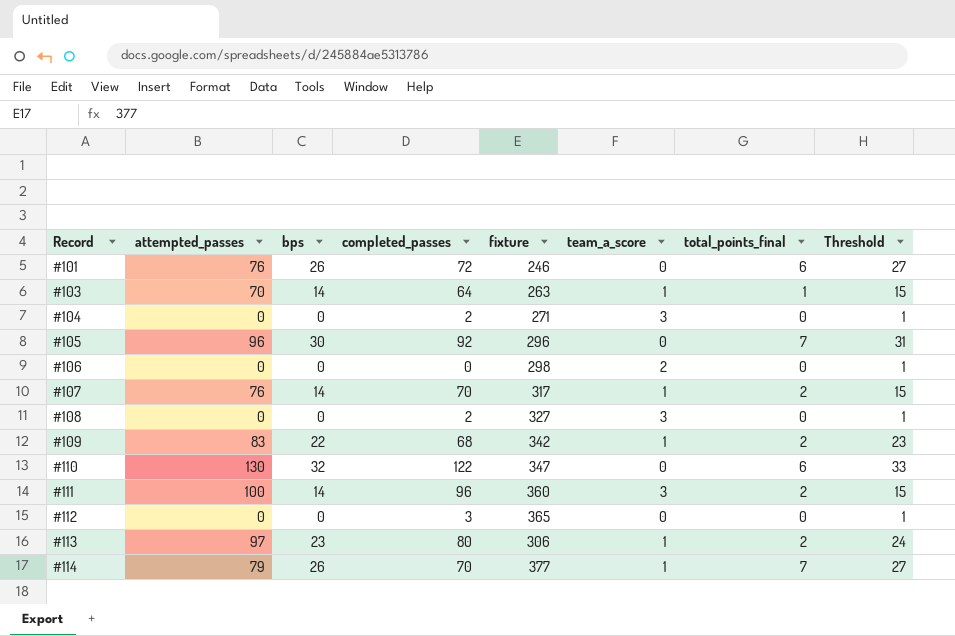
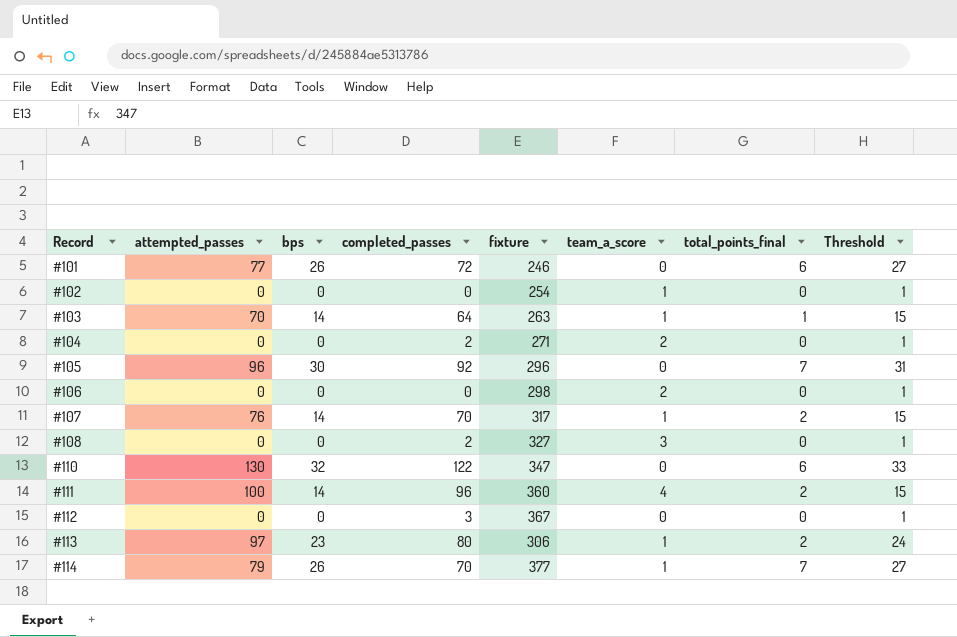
row #109: 83 | 22 | 68 | 342 | 1 | 2 | 23 -> none
#101 | attempted_passes: 76 -> 77
row #102: none -> 0 | 0 | 0 | 254 | 1 | 0 | 1
#104 | team_a_score: 3 -> 2
#111 | team_a_score: 3 -> 4
#112 | fixture: 365 -> 367

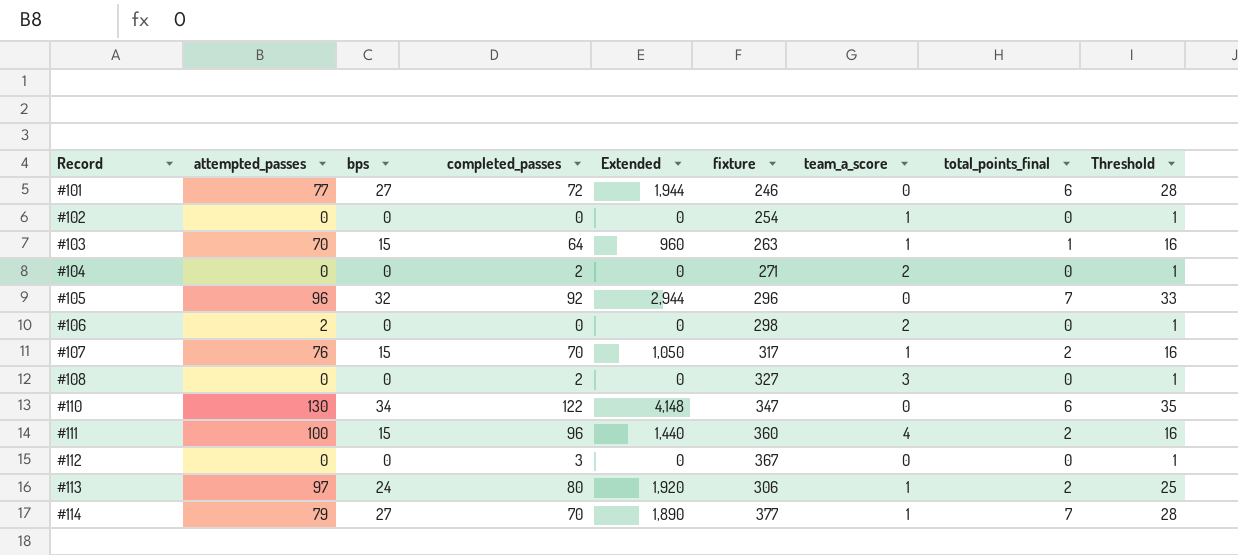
column Extended | formula: none -> [bps] * [completed_passes]
#101 | bps: 26 -> 27
#101 | Threshold: 27 -> 28
#103 | bps: 14 -> 15
#103 | Threshold: 15 -> 16
#105 | bps: 30 -> 32
#105 | Threshold: 31 -> 33
#106 | attempted_passes: 0 -> 2
#107 | bps: 14 -> 15
#107 | Threshold: 15 -> 16
#110 | bps: 32 -> 34
#110 | Threshold: 33 -> 35
#111 | bps: 14 -> 15
#111 | Threshold: 15 -> 16
#113 | bps: 23 -> 24
#113 | Threshold: 24 -> 25
#114 | bps: 26 -> 27
#114 | Threshold: 27 -> 28

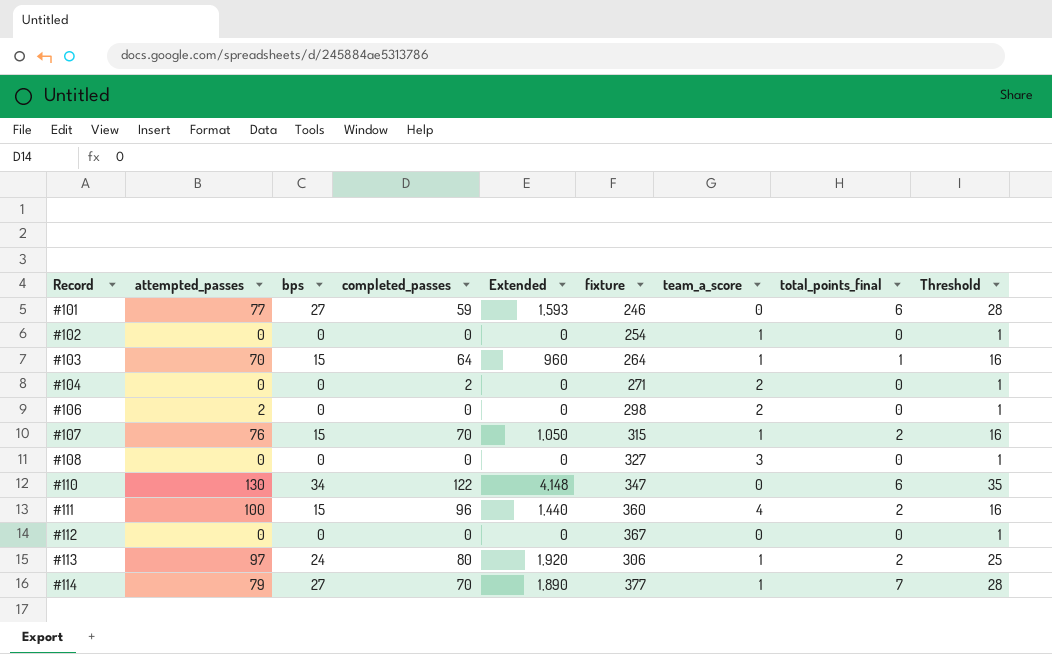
row #105: 96 | 32 | 92 | 2,944 | 296 | 0 | 7 | 33 -> none
#101 | completed_passes: 72 -> 59
#101 | Extended: 1,944 -> 1,593
#103 | fixture: 263 -> 264
#107 | fixture: 317 -> 315
#108 | completed_passes: 2 -> 0
#112 | completed_passes: 3 -> 0

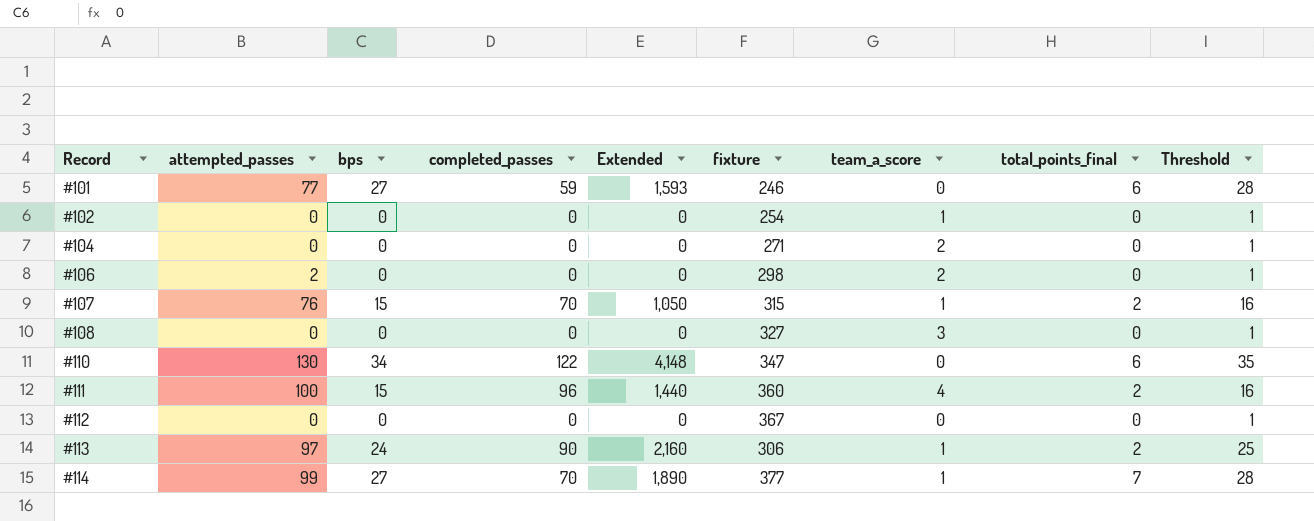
row #103: 70 | 15 | 64 | 960 | 264 | 1 | 1 | 16 -> none
#104 | completed_passes: 2 -> 0
#113 | completed_passes: 80 -> 90
#113 | Extended: 1,920 -> 2,160
#114 | attempted_passes: 79 -> 99

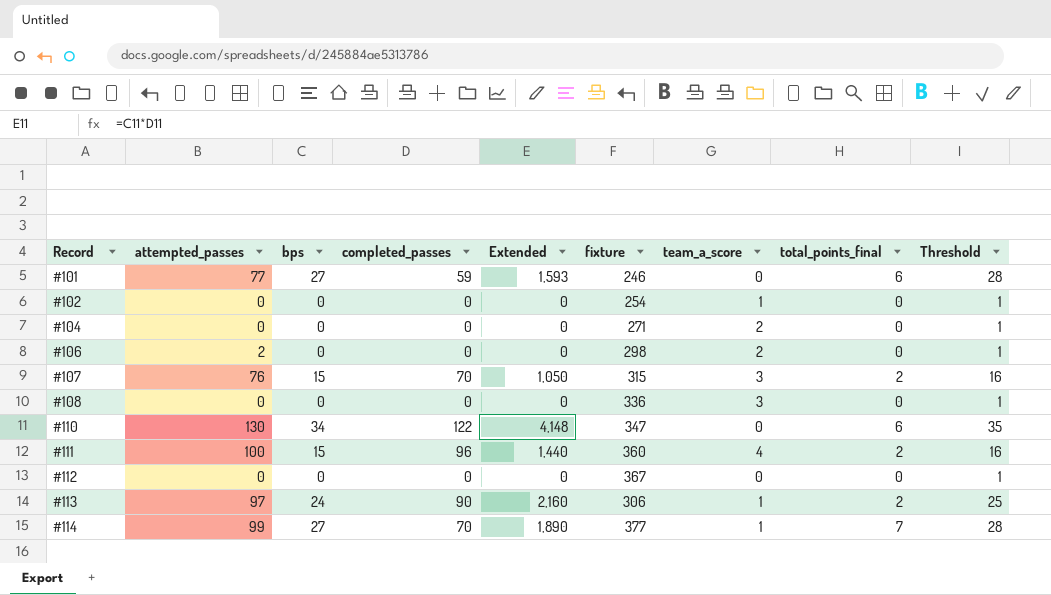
#107 | team_a_score: 1 -> 3
#108 | fixture: 327 -> 336

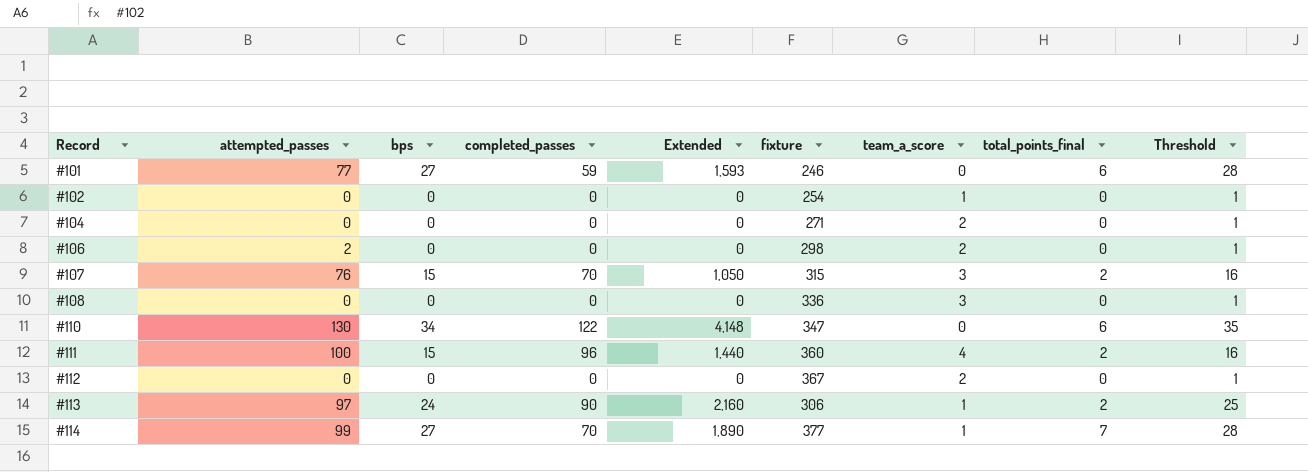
#112 | team_a_score: 0 -> 2

